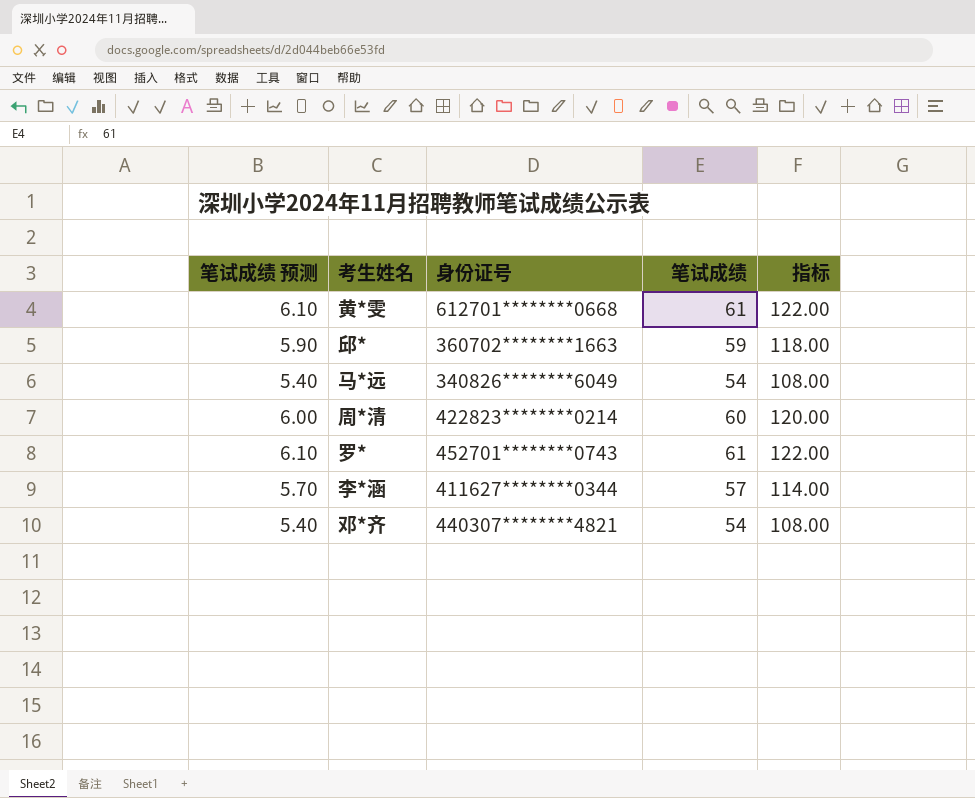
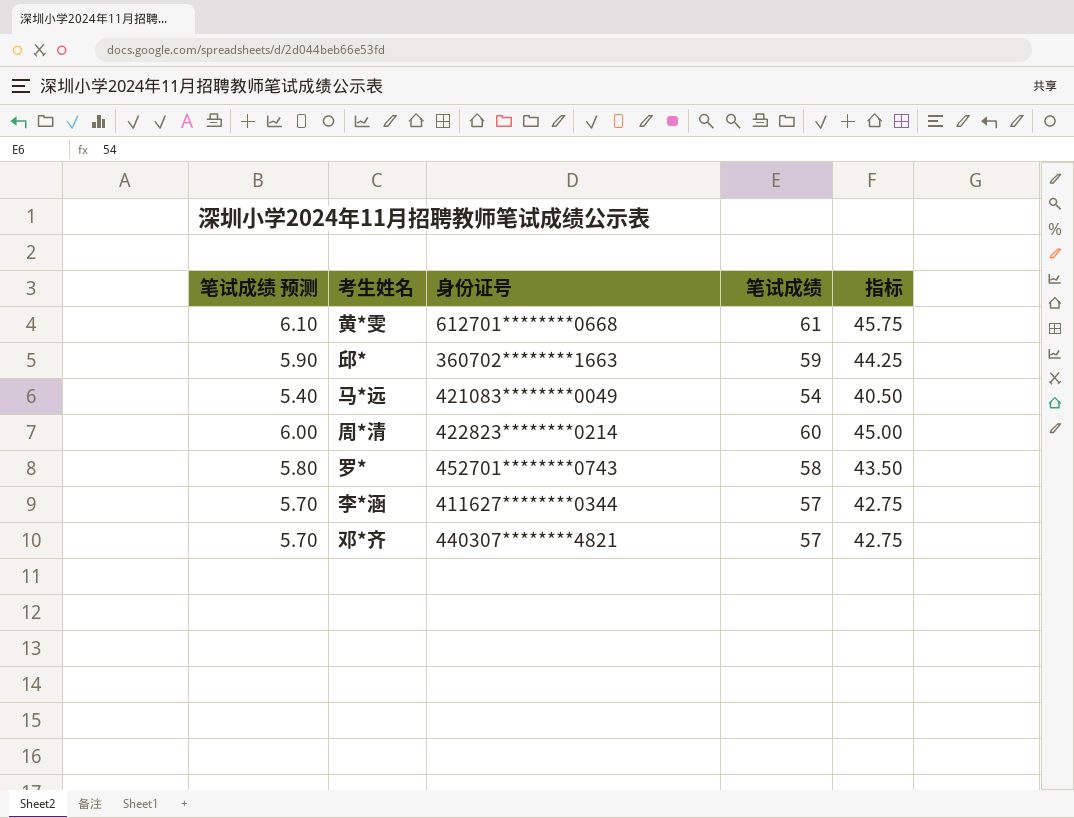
column 指标 | formula: [笔试成绩] * 2 -> [笔试成绩] * 0.75
马*远 | 身份证号: 340826********6049 -> 421083********0049
罗* | 笔试成绩 预测: 6.10 -> 5.80
罗* | 笔试成绩: 61 -> 58
邓*齐 | 笔试成绩 预测: 5.40 -> 5.70
邓*齐 | 笔试成绩: 54 -> 57

